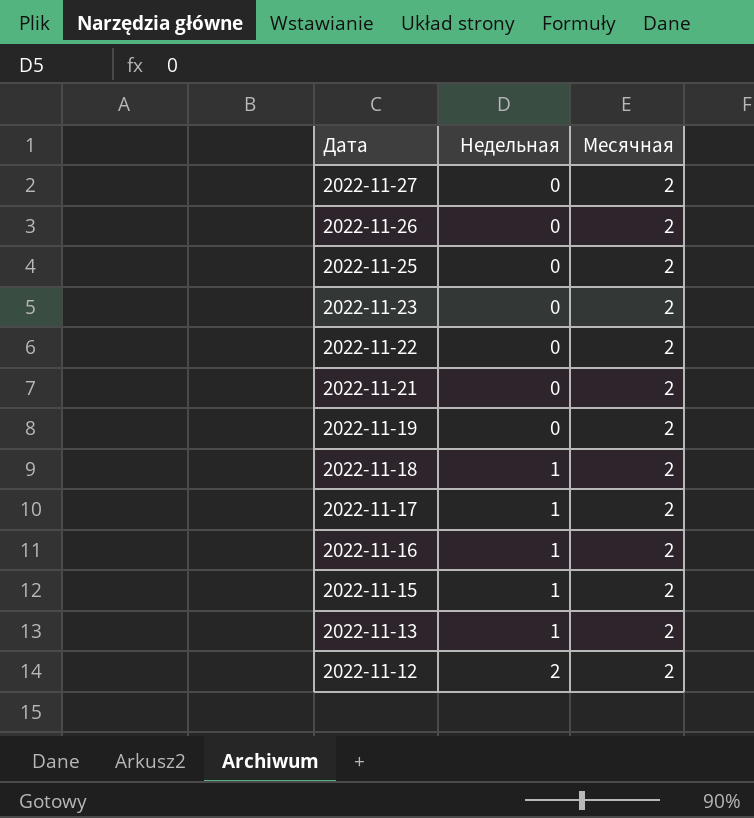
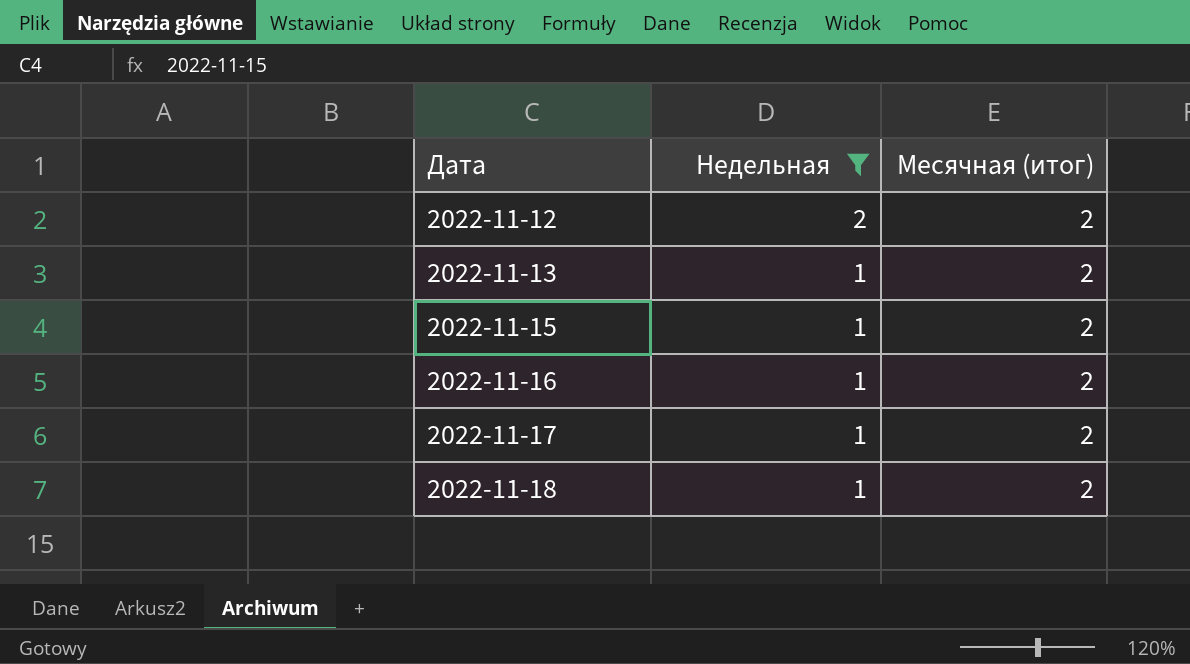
filter: none -> Недельная != 0
row order: Дата descending -> Дата ascending
column name: Месячная -> Месячная (итог)

